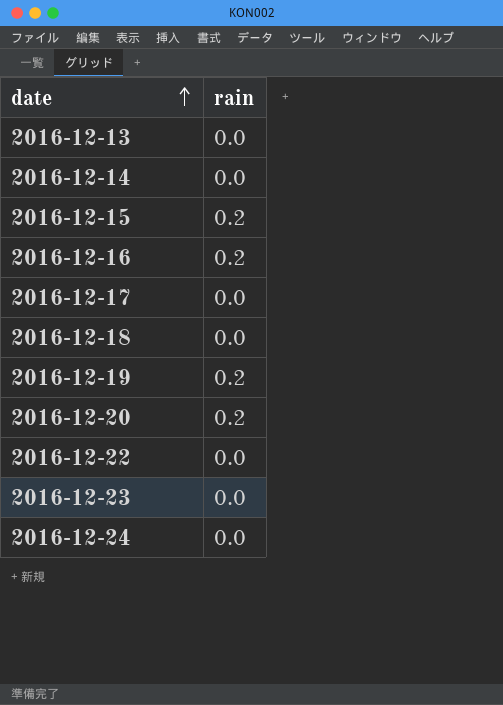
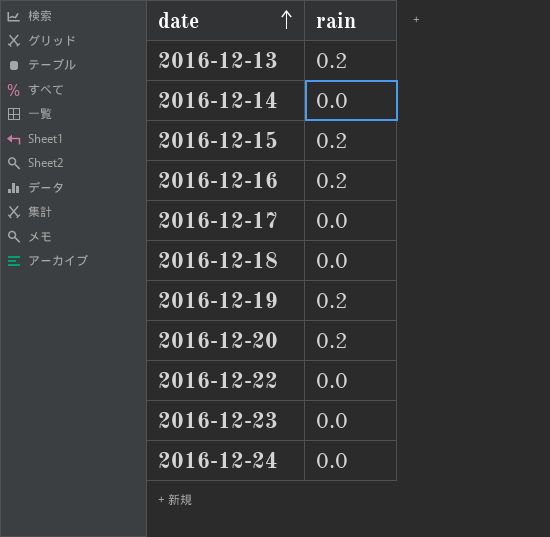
2016-12-13 | rain: 0.0 -> 0.2

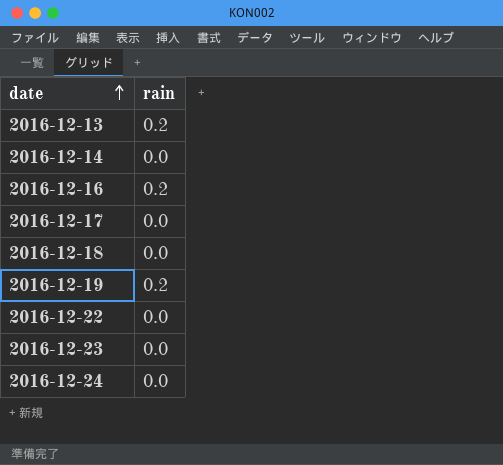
row 2016-12-15: 0.2 -> none
row 2016-12-20: 0.2 -> none

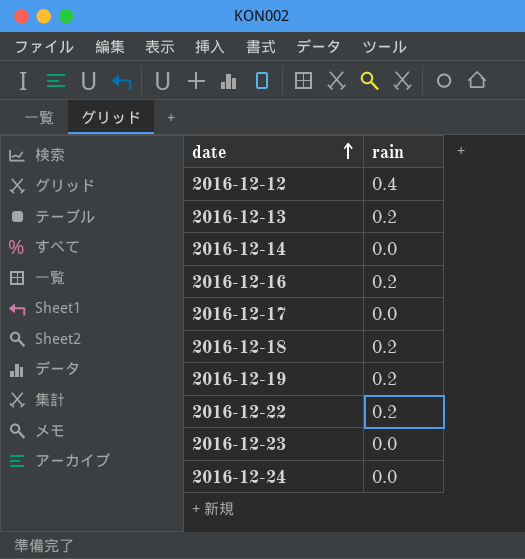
row 2016-12-12: none -> 0.4
2016-12-18 | rain: 0.0 -> 0.2
2016-12-22 | rain: 0.0 -> 0.2

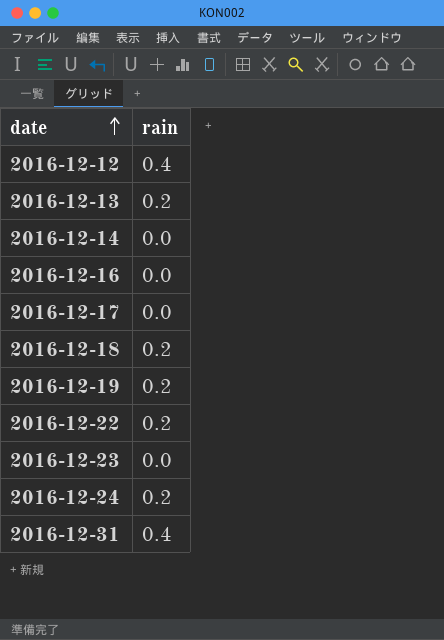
2016-12-16 | rain: 0.2 -> 0.0
2016-12-24 | rain: 0.0 -> 0.2
row 2016-12-31: none -> 0.4

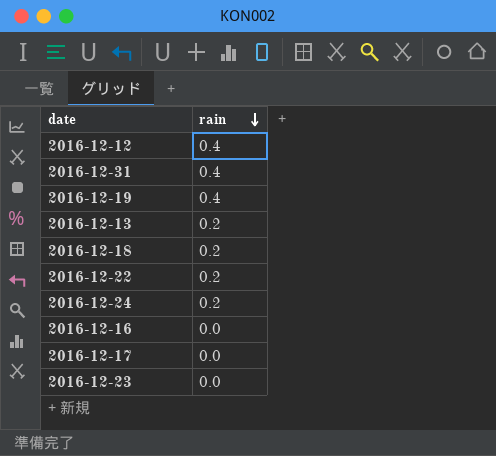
row order: date ascending -> rain descending
row 2016-12-14: 0.0 -> none
2016-12-19 | rain: 0.2 -> 0.4

